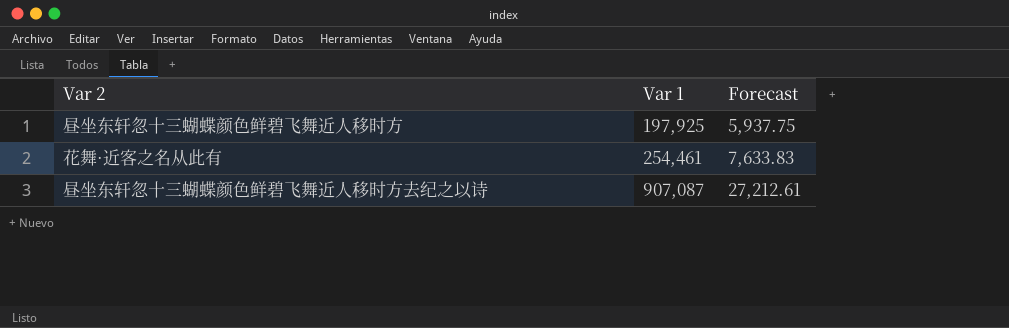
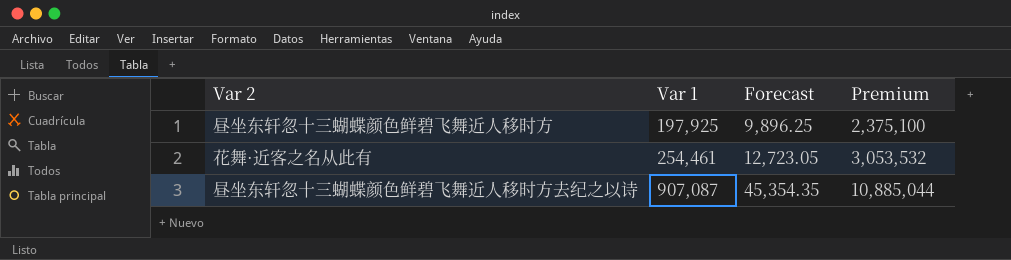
column Forecast | formula: [Var 1] * 0.03 -> [Var 1] * 0.05
column Premium | formula: none -> [Var 1] * 12

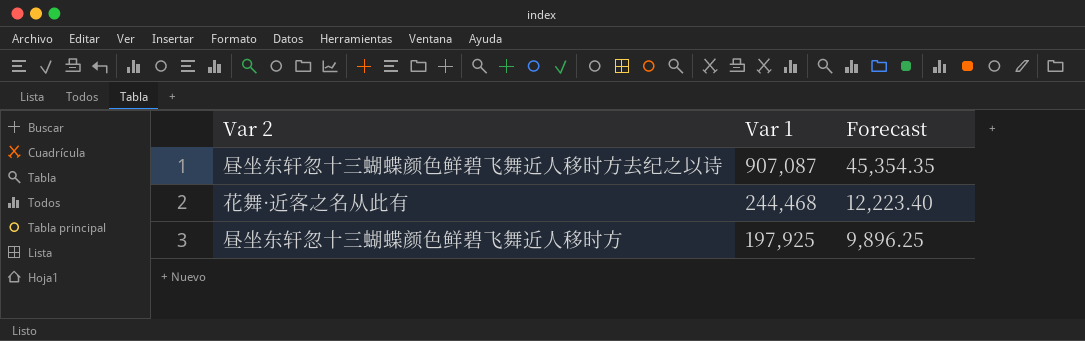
row order: Var 1 ascending -> Var 1 descending
column Premium | formula: [Var 1] * 12 -> none
花舞·近客之名从此有 | Var 1: 254,461 -> 244,468
花舞·近客之名从此有 | Forecast: 12,723.05 -> 12,223.40

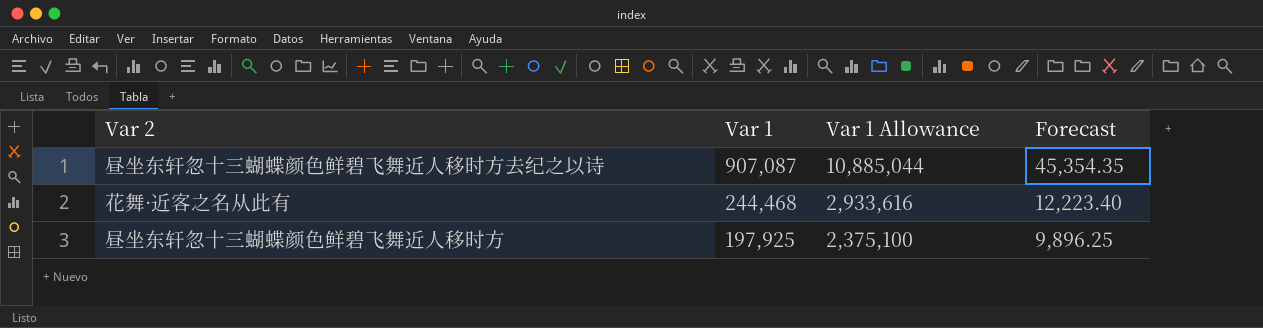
column Var 1 Allowance | formula: none -> [Var 1] * 12

